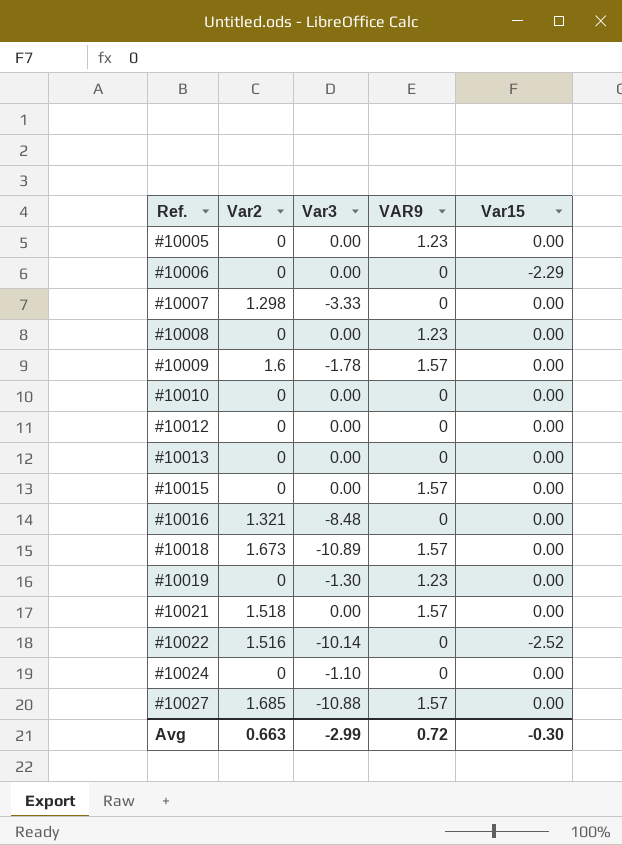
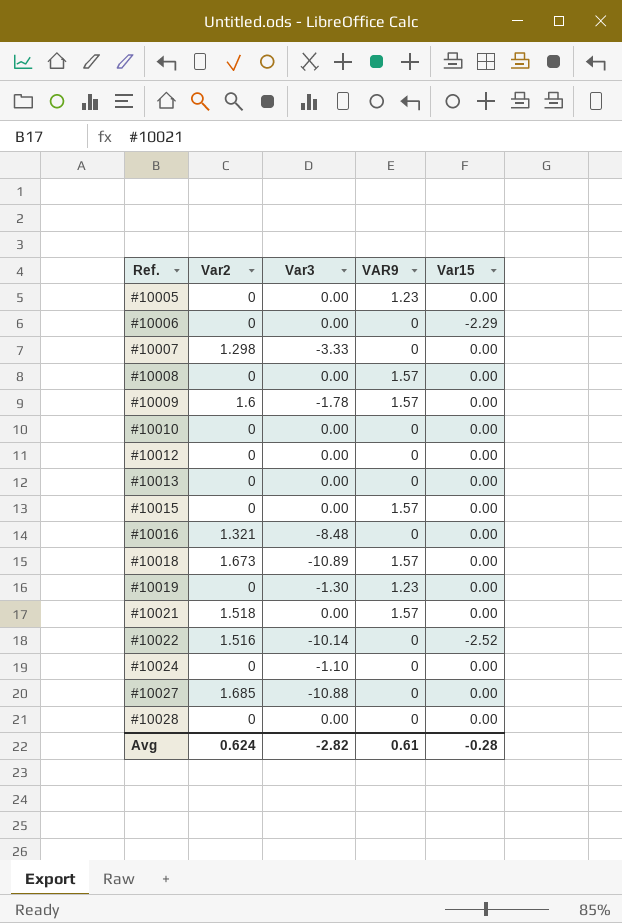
#10008 | VAR9: 1.23 -> 1.57
#10027 | VAR9: 1.57 -> 0
row #10028: none -> 0 | 0.00 | 0 | 0.00
Avg | Var2: 0.663 -> 0.624
Avg | Var3: -2.99 -> -2.82
Avg | VAR9: 0.72 -> 0.61
Avg | Var15: -0.30 -> -0.28

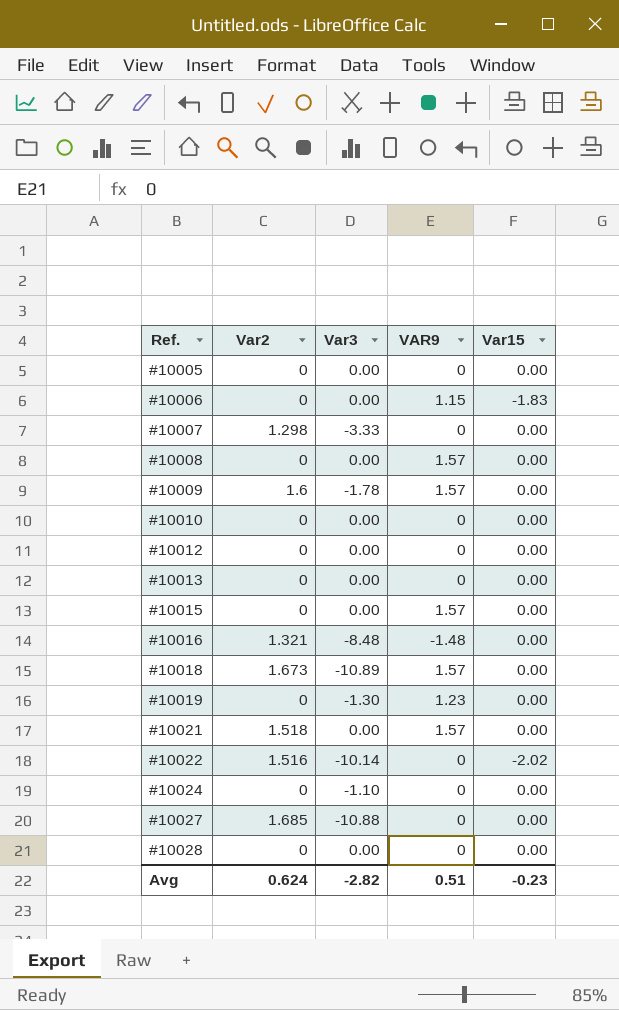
#10005 | VAR9: 1.23 -> 0
#10006 | VAR9: 0 -> 1.15
#10006 | Var15: -2.29 -> -1.83
#10016 | VAR9: 0 -> -1.48
#10022 | Var15: -2.52 -> -2.02
Avg | VAR9: 0.61 -> 0.51
Avg | Var15: -0.28 -> -0.23

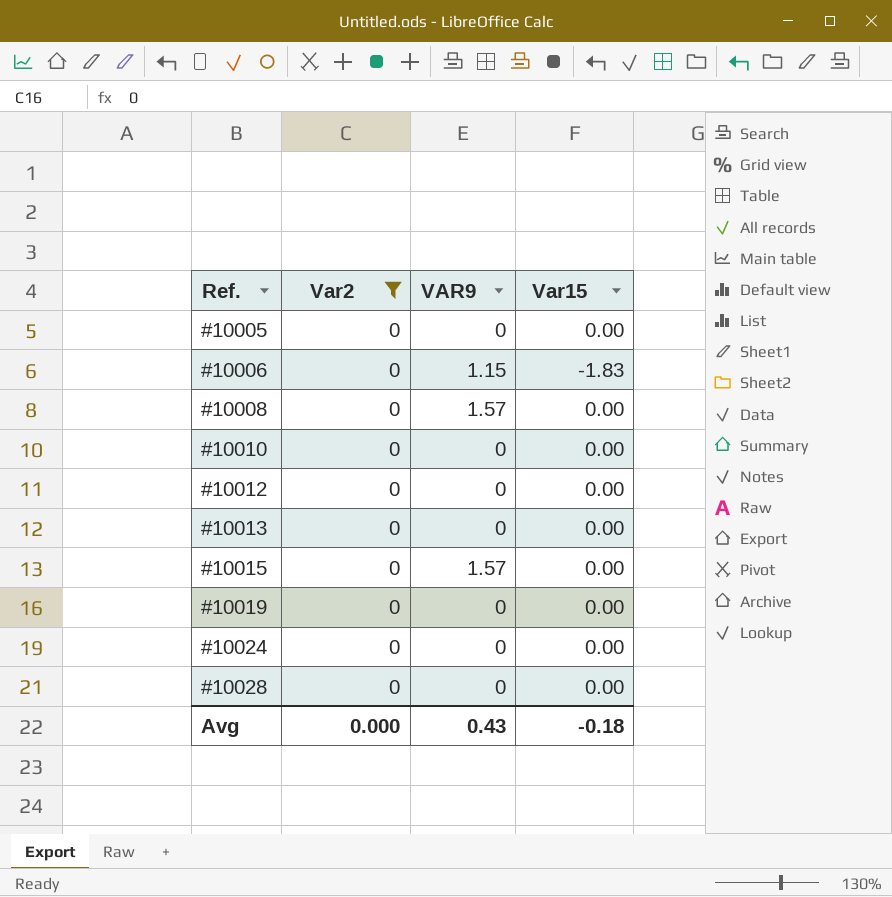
filter: none -> Var2 = 0
column Var3 | position: 3 -> none
#10019 | VAR9: 1.23 -> 0
Avg | Var2: 0.624 -> 0.000
Avg | VAR9: 0.51 -> 0.43
Avg | Var15: -0.23 -> -0.18

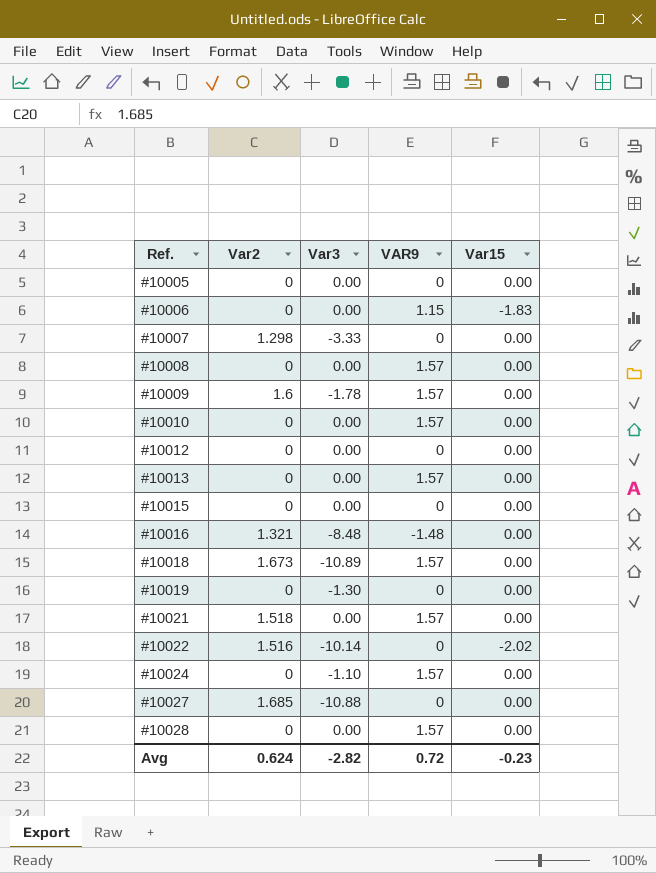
filter: Var2 = 0 -> none
column Var3 | position: none -> 3
#10010 | VAR9: 0 -> 1.57
#10013 | VAR9: 0 -> 1.57
#10015 | VAR9: 1.57 -> 0
#10024 | VAR9: 0 -> 1.57
#10028 | VAR9: 0 -> 1.57
Avg | Var2: 0.000 -> 0.624
Avg | VAR9: 0.43 -> 0.72
Avg | Var15: -0.18 -> -0.23

